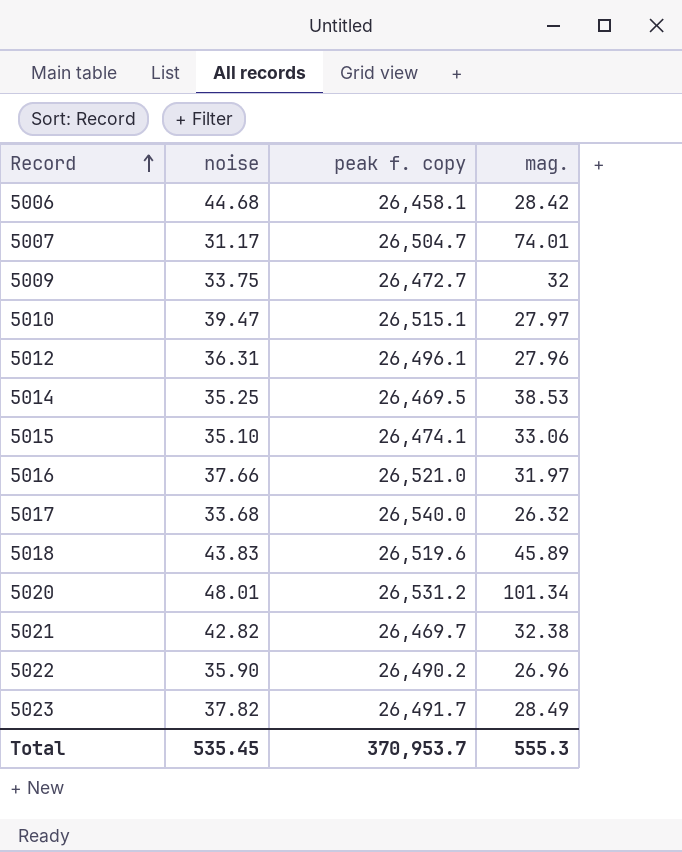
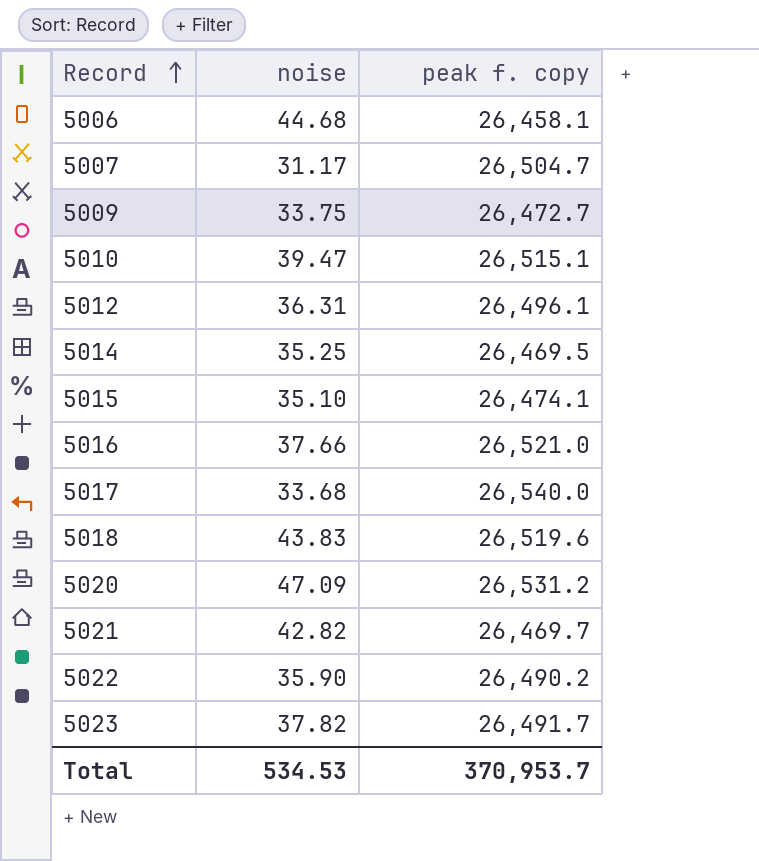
column mag. | position: 4 -> none
5020 | noise: 48.01 -> 47.09
Total | noise: 535.45 -> 534.53

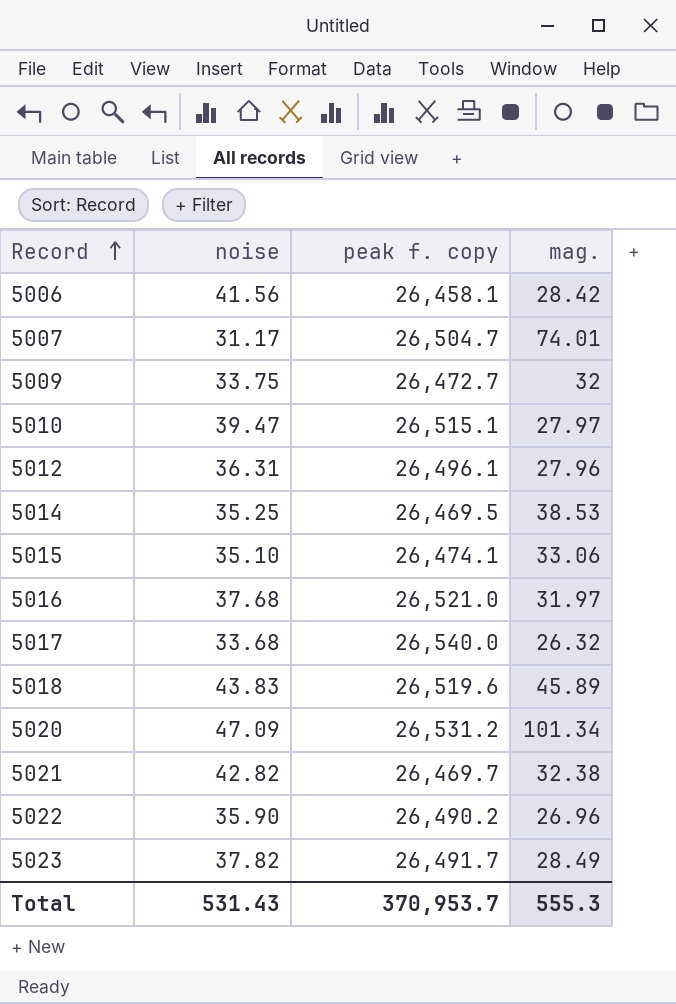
column mag. | position: none -> 4
5006 | noise: 44.68 -> 41.56
5016 | noise: 37.66 -> 37.68
Total | noise: 534.53 -> 531.43

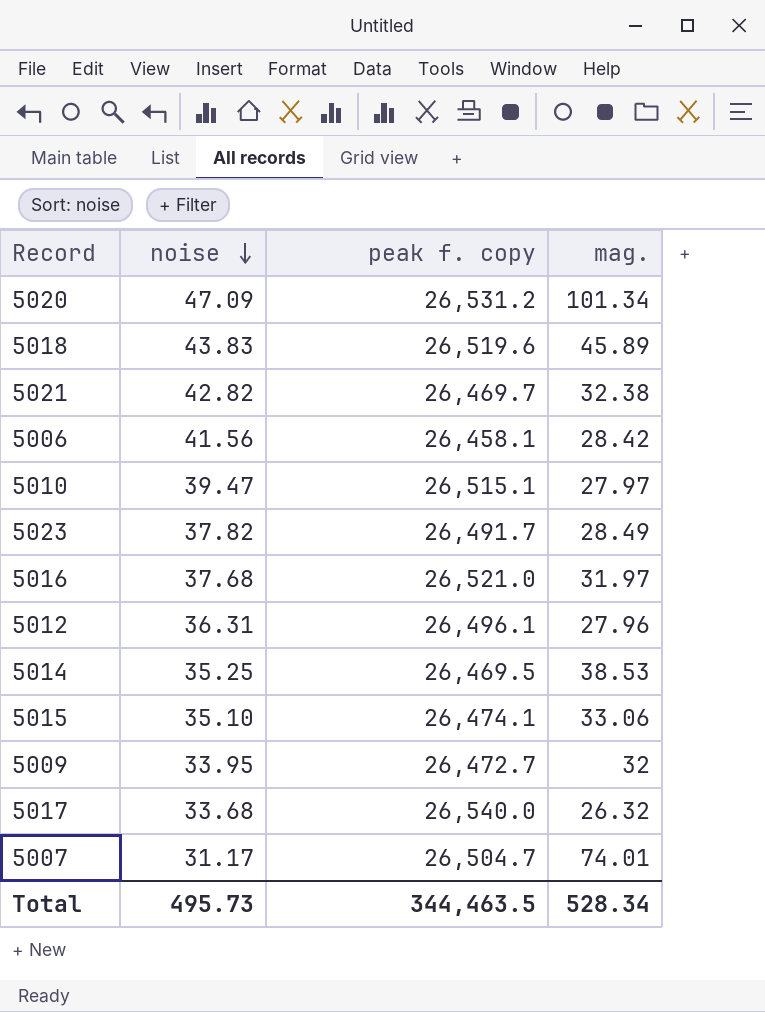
row order: Record ascending -> noise descending
row 5022: 35.90 | 26,490.2 | 26.96 -> none
5009 | noise: 33.75 -> 33.95
Total | noise: 531.43 -> 495.73
Total | peak f. copy: 370,953.7 -> 344,463.5
Total | mag.: 555.3 -> 528.34

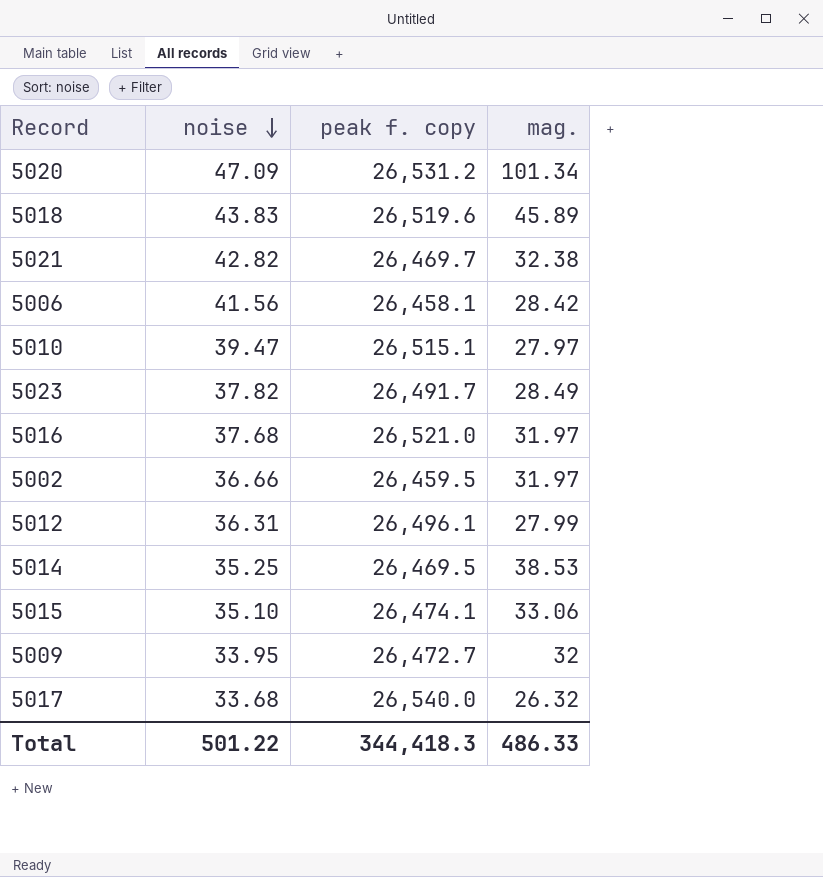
row 5007: 31.17 | 26,504.7 | 74.01 -> none
row 5002: none -> 36.66 | 26,459.5 | 31.97
5012 | mag.: 27.96 -> 27.99
Total | noise: 495.73 -> 501.22
Total | peak f. copy: 344,463.5 -> 344,418.3
Total | mag.: 528.34 -> 486.33

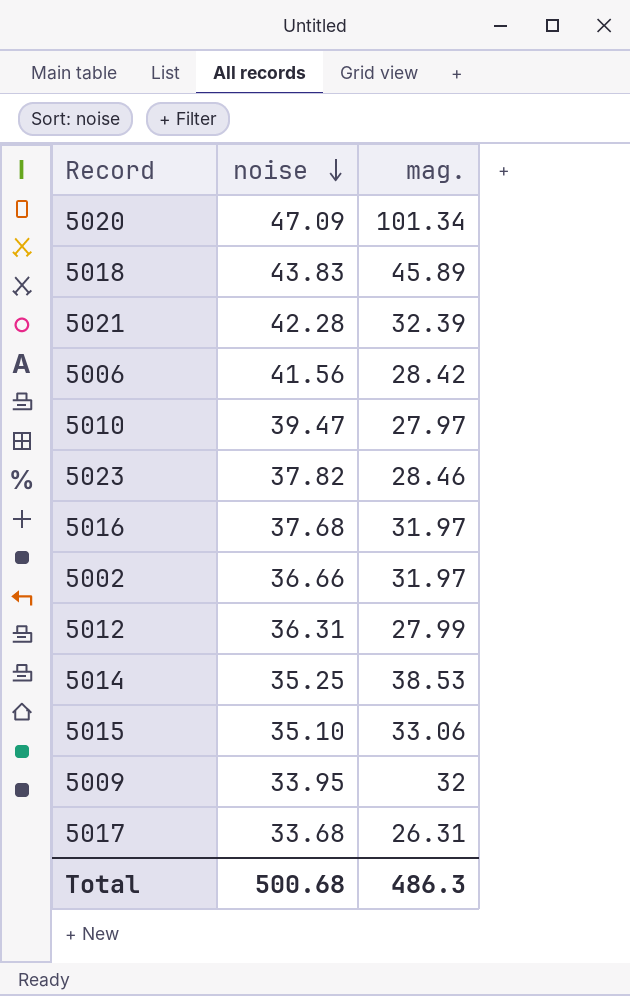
column peak f. copy | position: 3 -> none
5021 | noise: 42.82 -> 42.28
5021 | mag.: 32.38 -> 32.39
5023 | mag.: 28.49 -> 28.46
5017 | mag.: 26.32 -> 26.31
Total | noise: 501.22 -> 500.68
Total | mag.: 486.33 -> 486.3

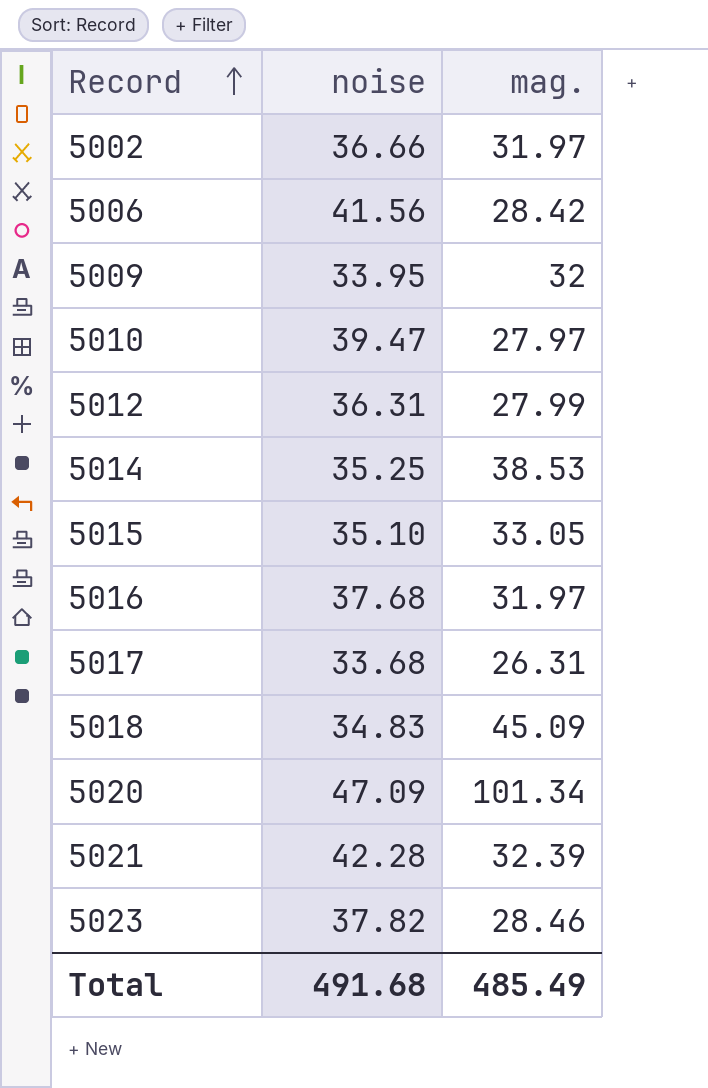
row order: noise descending -> Record ascending
5015 | mag.: 33.06 -> 33.05
5018 | noise: 43.83 -> 34.83
5018 | mag.: 45.89 -> 45.09
Total | noise: 500.68 -> 491.68
Total | mag.: 486.3 -> 485.49

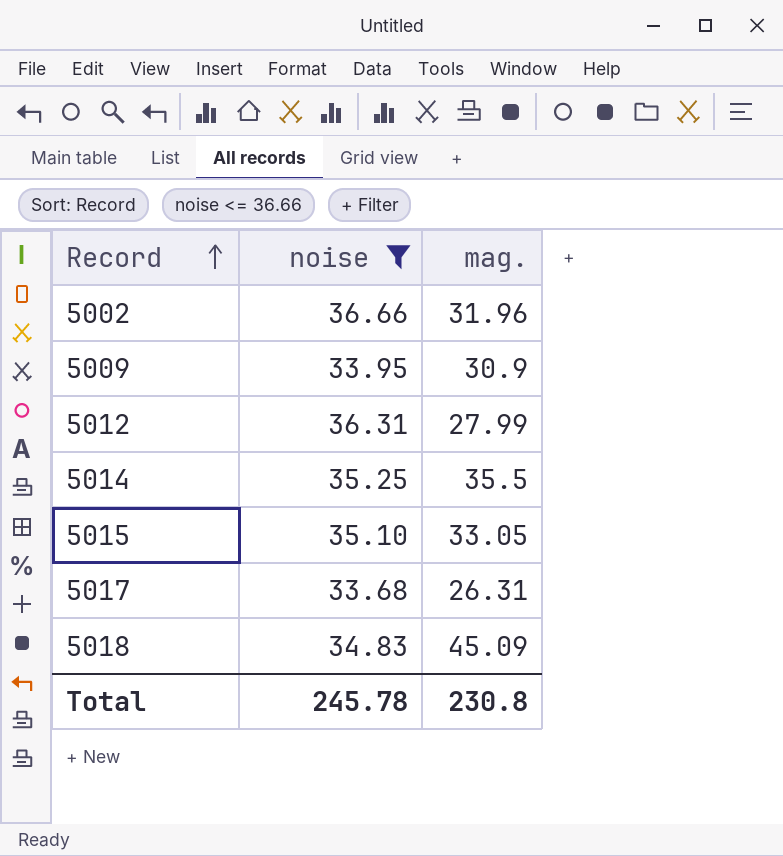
filter: none -> noise <= 36.66
5002 | mag.: 31.97 -> 31.96
5009 | mag.: 32 -> 30.9
5014 | mag.: 38.53 -> 35.5
Total | noise: 491.68 -> 245.78
Total | mag.: 485.49 -> 230.8

